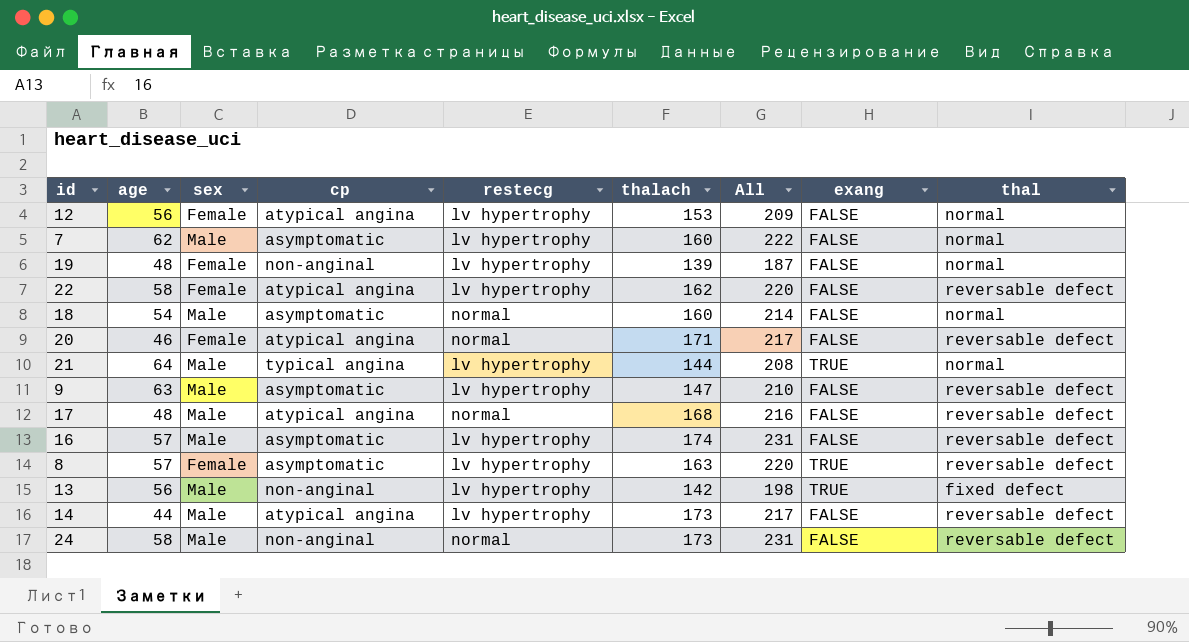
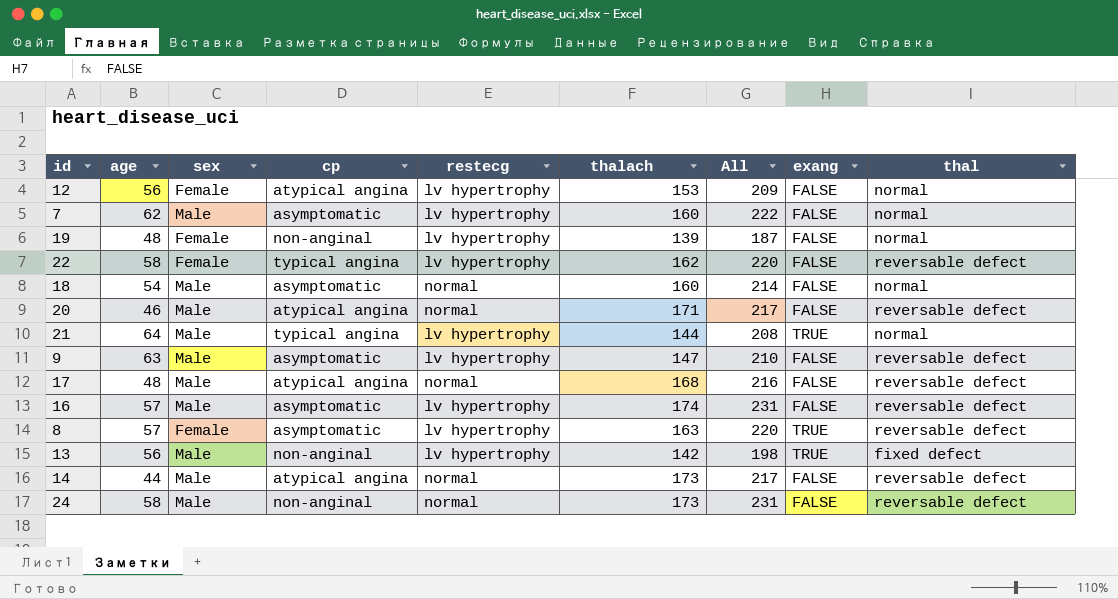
22 | cp: atypical angina -> typical angina
20 | sex: Female -> Male
14 | restecg: lv hypertrophy -> normal

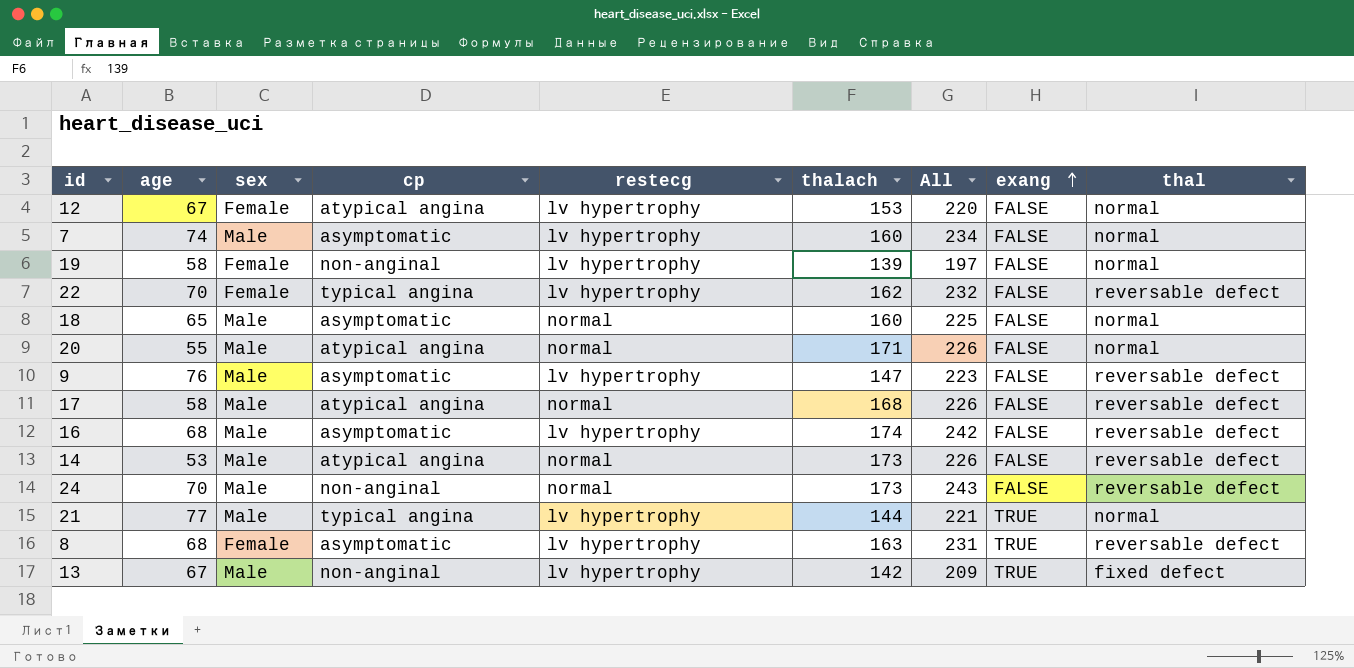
row order: none -> exang ascending
12 | age: 56 -> 67
12 | All: 209 -> 220
7 | age: 62 -> 74
7 | All: 222 -> 234
19 | age: 48 -> 58
19 | All: 187 -> 197
22 | age: 58 -> 70
22 | All: 220 -> 232
18 | age: 54 -> 65
18 | All: 214 -> 225
20 | age: 46 -> 55
20 | All: 217 -> 226
20 | thal: reversable defect -> normal
9 | age: 63 -> 76
9 | All: 210 -> 223
17 | age: 48 -> 58
17 | All: 216 -> 226
16 | age: 57 -> 68
16 | All: 231 -> 242
14 | age: 44 -> 53
14 | All: 217 -> 226
24 | age: 58 -> 70
24 | All: 231 -> 243
21 | age: 64 -> 77
21 | All: 208 -> 221
8 | age: 57 -> 68
8 | All: 220 -> 231
13 | age: 56 -> 67
13 | All: 198 -> 209

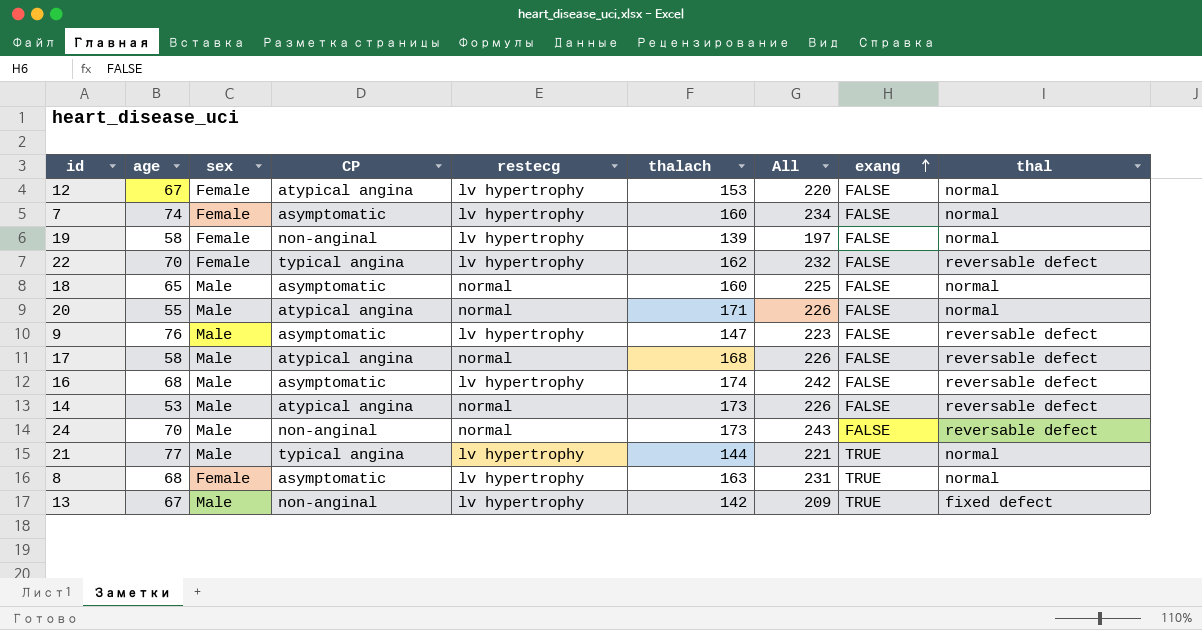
column name: cp -> CP
7 | sex: Male -> Female
8 | thal: reversable defect -> normal

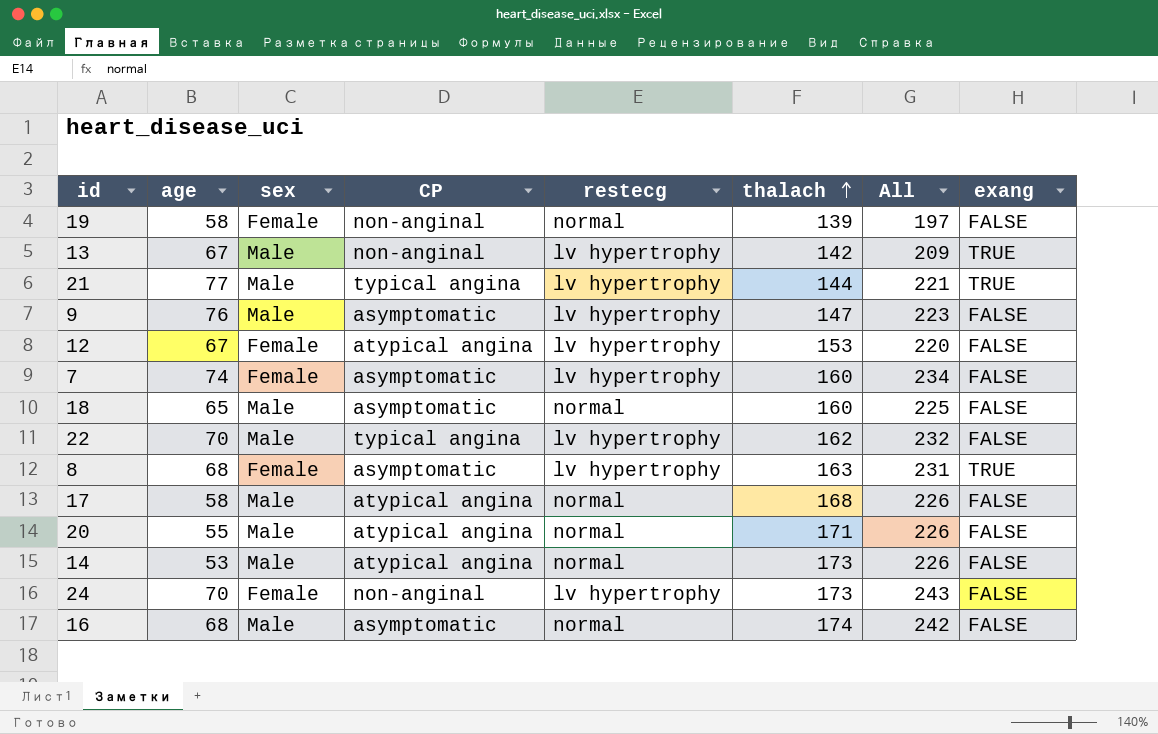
row order: exang ascending -> thalach ascending
column thal | position: 9 -> none
19 | restecg: lv hypertrophy -> normal
22 | sex: Female -> Male
24 | sex: Male -> Female
24 | restecg: normal -> lv hypertrophy
16 | restecg: lv hypertrophy -> normal

